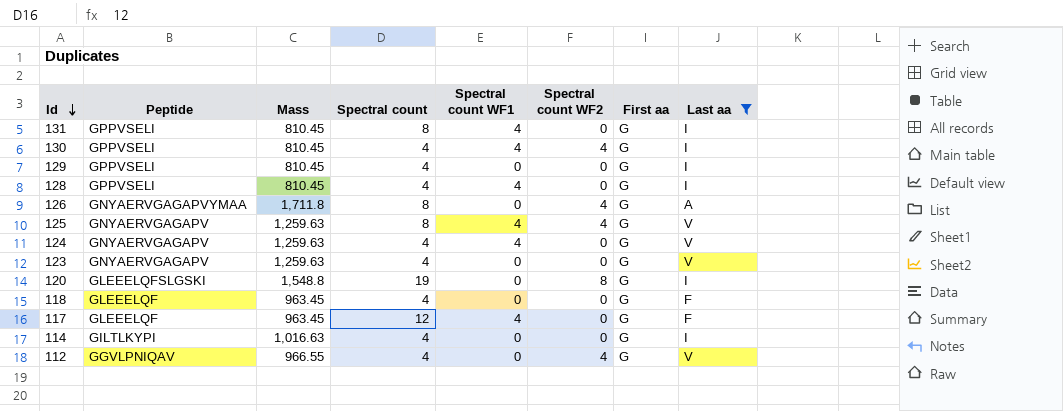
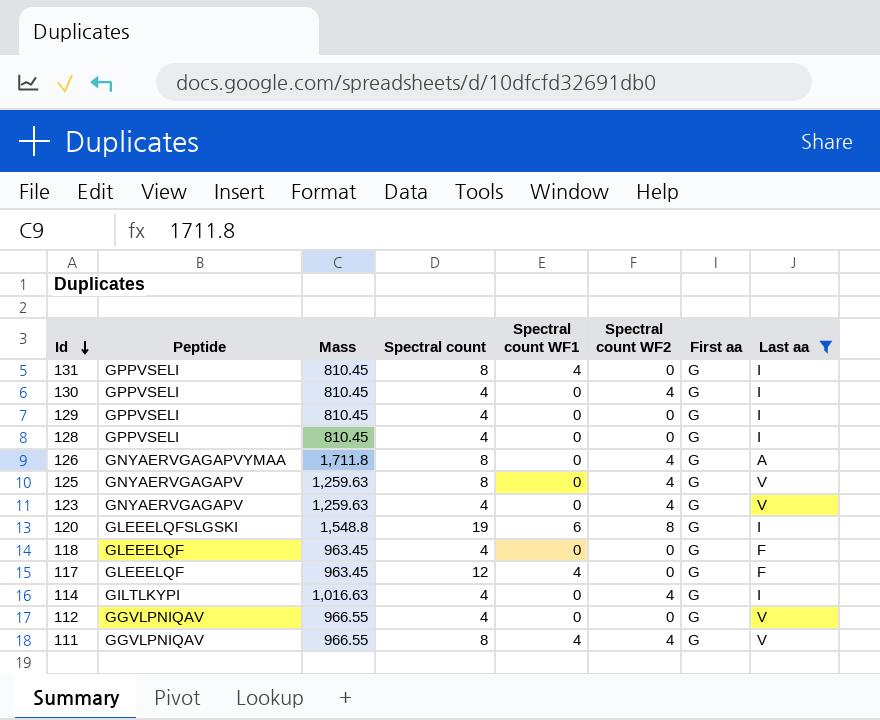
row 124: GNYAERVGAGAPV | 1,259.63 | 4 | 4 | 0 | G | V -> none
130 | Spectral count WF1: 4 -> 0
128 | Spectral count WF1: 4 -> 0
125 | Spectral count WF1: 4 -> 0
123 | Spectral count WF2: 0 -> 4
120 | Spectral count WF1: 0 -> 6
114 | Spectral count WF2: 0 -> 4
112 | Spectral count WF2: 4 -> 0
row 111: none -> GGVLPNIQAV | 966.55 | 8 | 4 | 4 | G | V

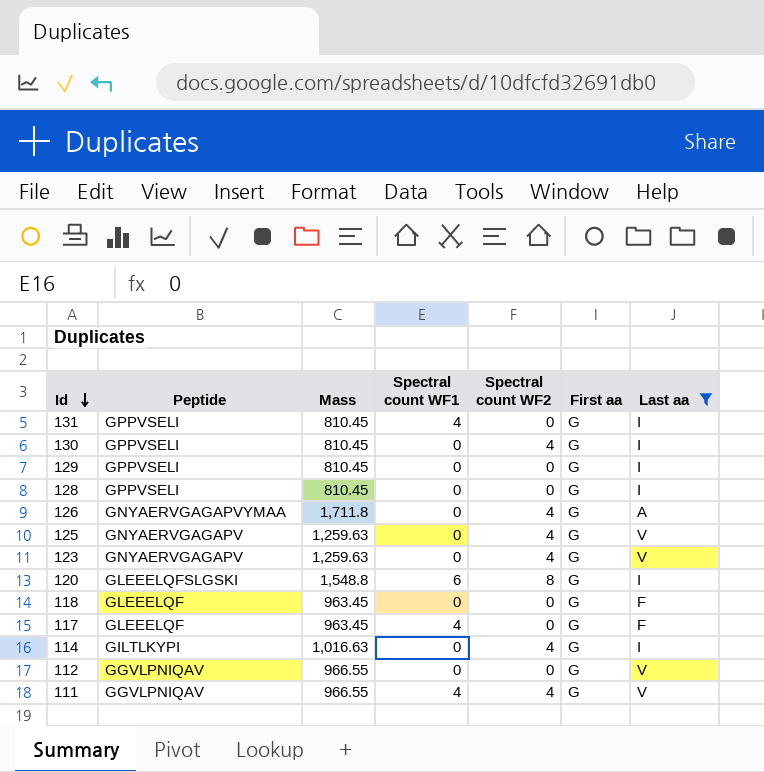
column Spectral count | position: 4 -> none

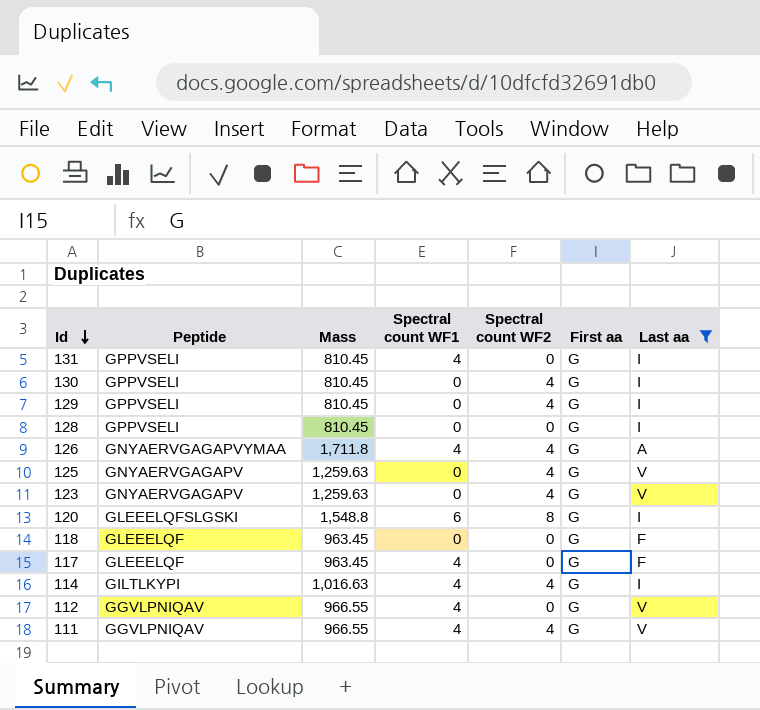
129 | Spectral count WF2: 0 -> 4
126 | Spectral count WF1: 0 -> 4
114 | Spectral count WF1: 0 -> 4
112 | Spectral count WF1: 0 -> 4

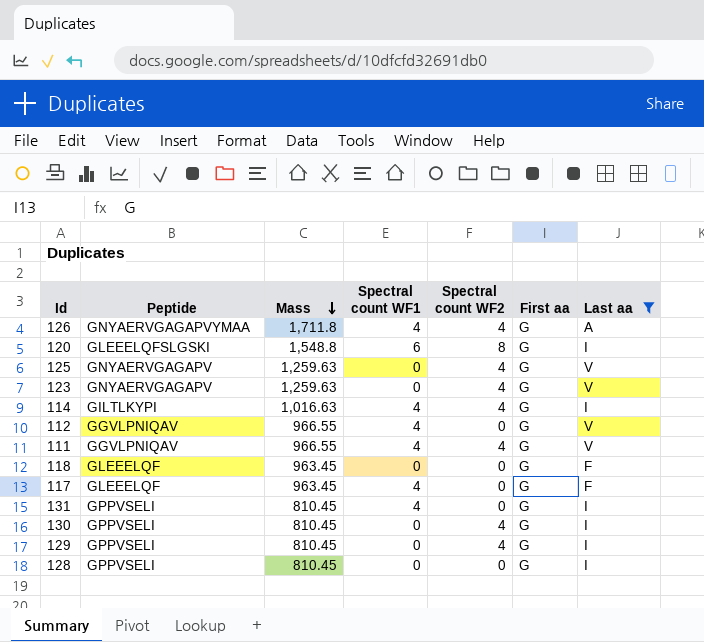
row order: Id descending -> Mass descending

